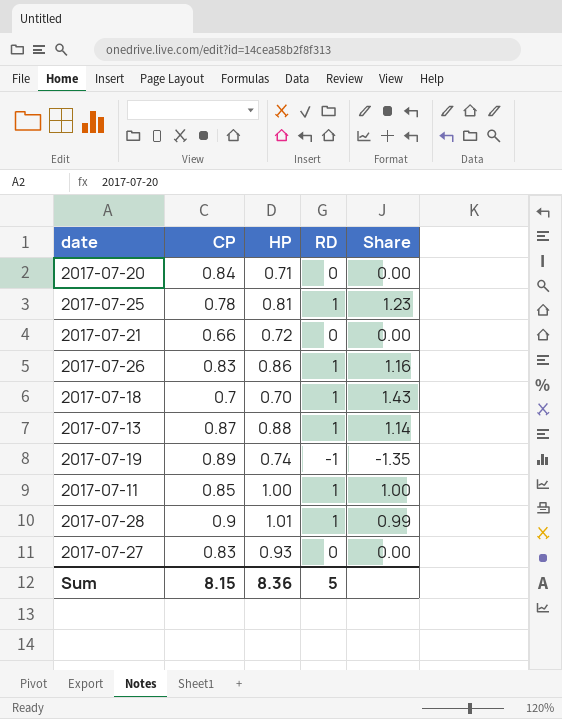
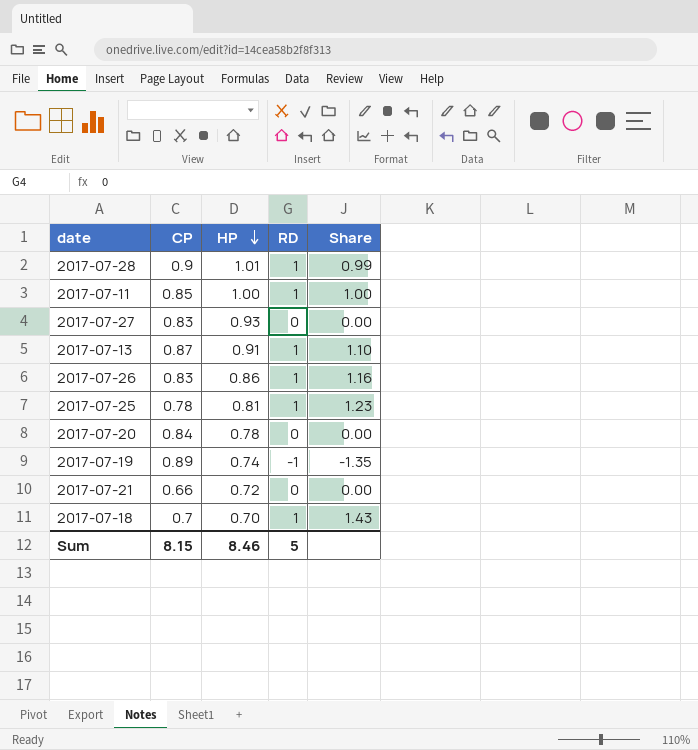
row order: none -> HP descending
2017-07-13 | HP: 0.88 -> 0.91
2017-07-13 | Share: 1.14 -> 1.10
2017-07-20 | HP: 0.71 -> 0.78
Sum | HP: 8.36 -> 8.46

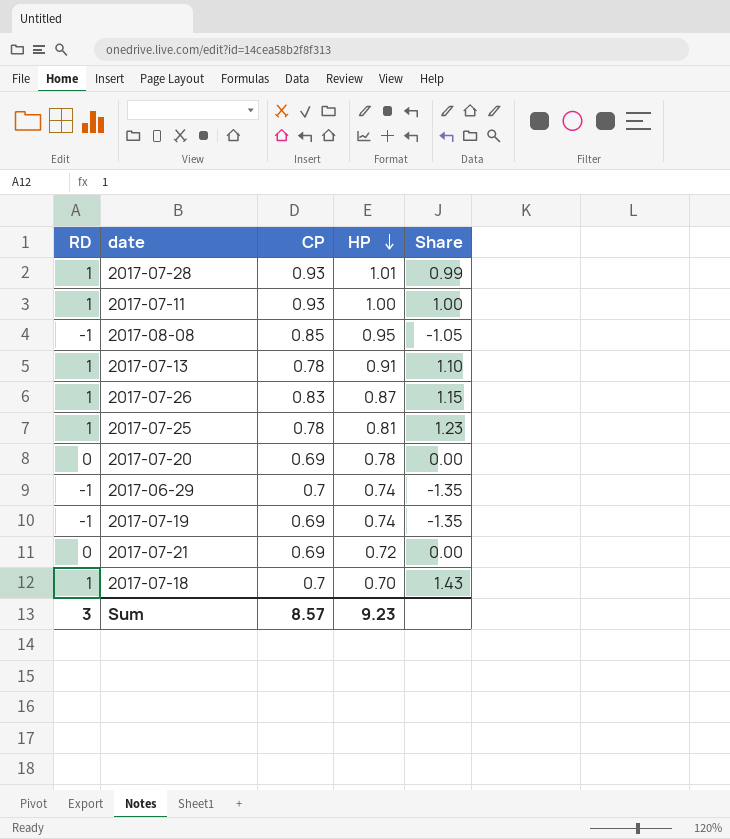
column RD | position: 4 -> 1
row 2017-07-27: 0.83 | 0.93 | 0 | 0.00 -> none
2017-07-28 | CP: 0.9 -> 0.93
2017-07-11 | CP: 0.85 -> 0.93
row 2017-08-08: none -> -1 | 0.85 | 0.95 | -1.05
2017-07-13 | CP: 0.87 -> 0.78
2017-07-26 | HP: 0.86 -> 0.87
2017-07-26 | Share: 1.16 -> 1.15
2017-07-20 | CP: 0.84 -> 0.69
row 2017-06-29: none -> -1 | 0.7 | 0.74 | -1.35
2017-07-19 | CP: 0.89 -> 0.69
2017-07-21 | CP: 0.66 -> 0.69
Sum | RD: 5 -> 3
Sum | CP: 8.15 -> 8.57
Sum | HP: 8.46 -> 9.23

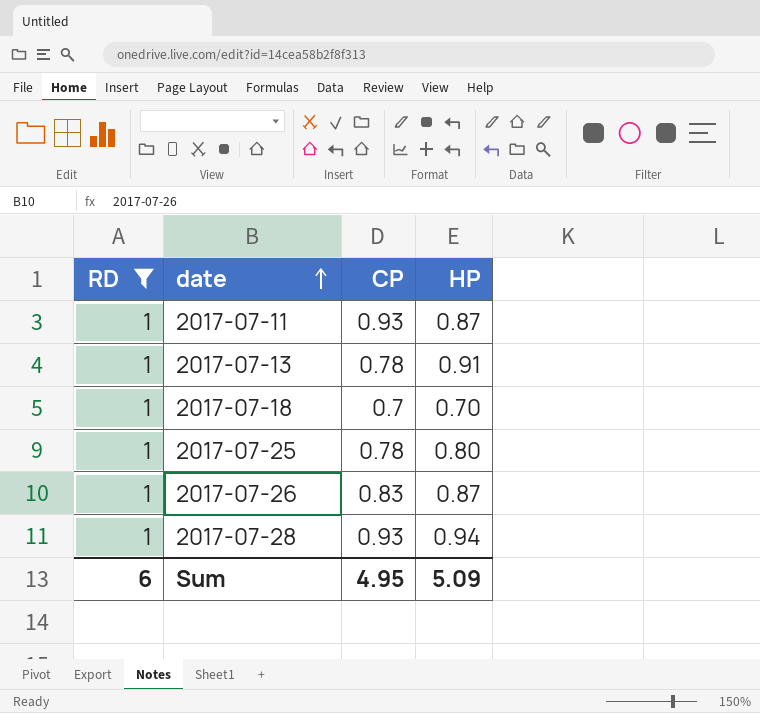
filter: none -> RD = 1
row order: HP descending -> date ascending
column Share | formula: [RD] / [HP] -> none
2017-07-11 | HP: 1.00 -> 0.87
2017-07-25 | HP: 0.81 -> 0.80
2017-07-28 | HP: 1.01 -> 0.94
Sum | RD: 3 -> 6
Sum | CP: 8.57 -> 4.95
Sum | HP: 9.23 -> 5.09

